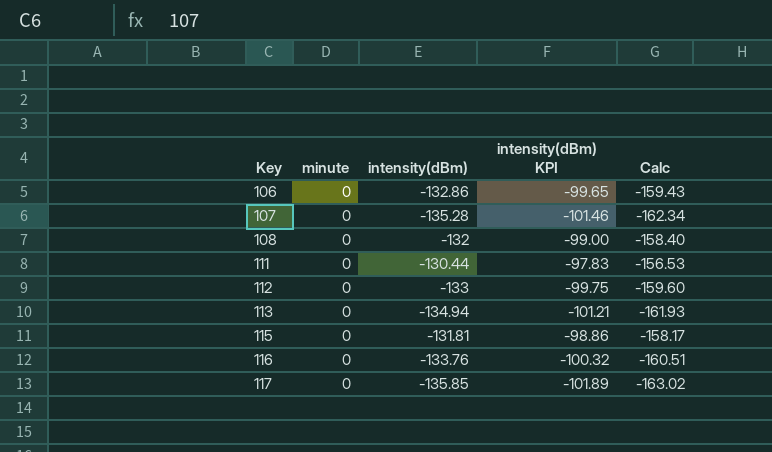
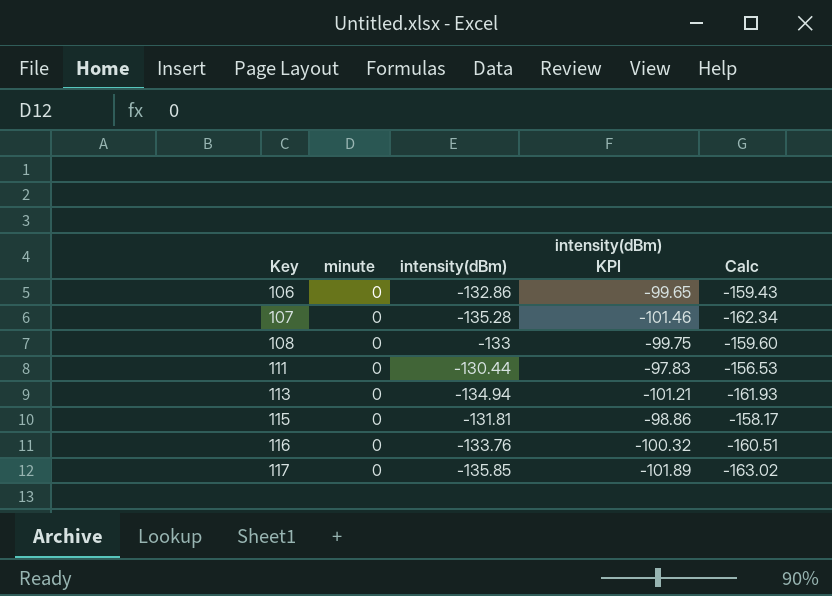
row 112: 0 | -133 | -99.75 | -159.60 -> none
108 | intensity(dBm): -132 -> -133
108 | intensity(dBm) KPI: -99.00 -> -99.75
108 | Calc: -158.40 -> -159.60

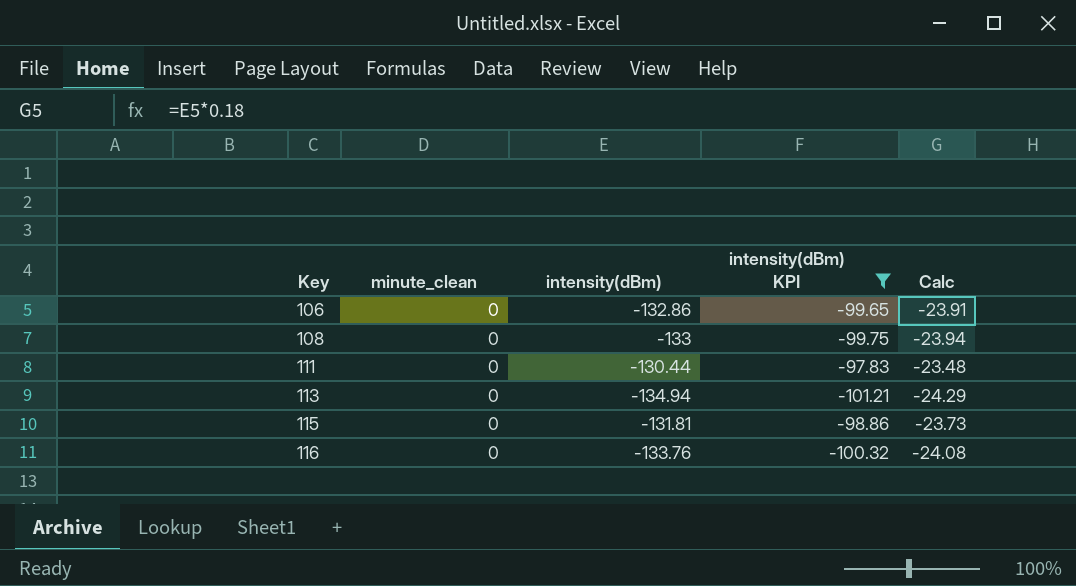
filter: none -> intensity(dBm) KPI >= -101.21
column name: minute -> minute_clean
column Calc | formula: [intensity(dBm)] * 1.2 -> [intensity(dBm)] * 0.18

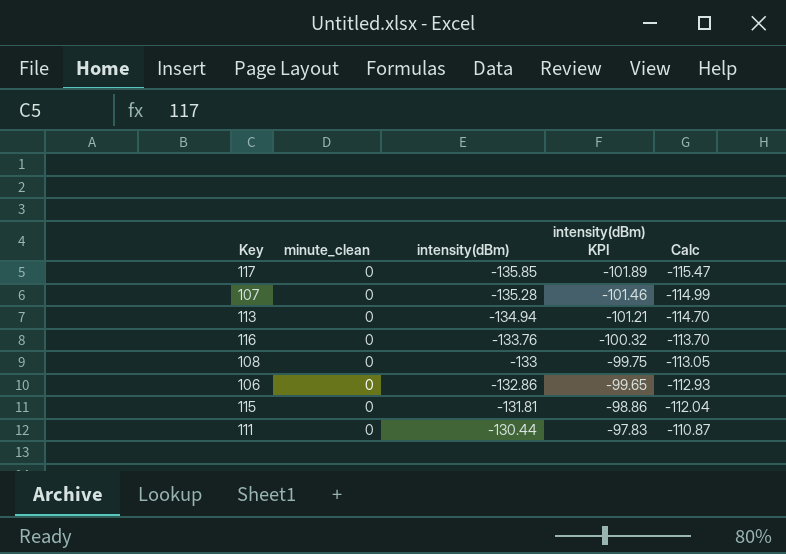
filter: intensity(dBm) KPI >= -101.21 -> none
row order: Key ascending -> intensity(dBm) ascending
column Calc | formula: [intensity(dBm)] * 0.18 -> [intensity(dBm)] * 0.85

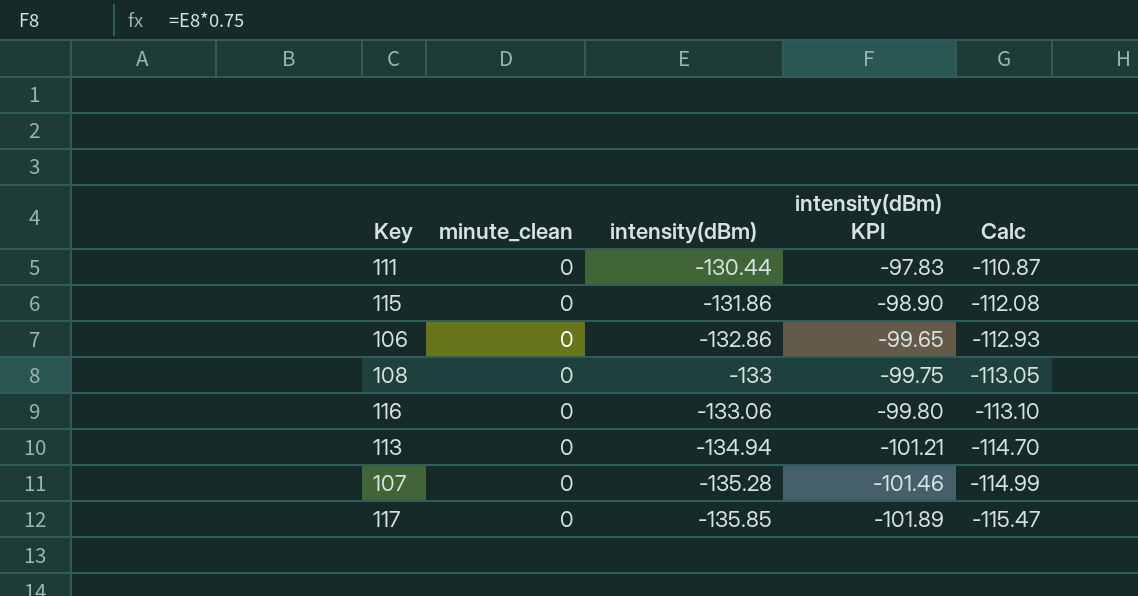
row order: intensity(dBm) ascending -> intensity(dBm) descending
115 | intensity(dBm): -131.81 -> -131.86
115 | intensity(dBm) KPI: -98.86 -> -98.90
115 | Calc: -112.04 -> -112.08
116 | intensity(dBm): -133.76 -> -133.06
116 | intensity(dBm) KPI: -100.32 -> -99.80
116 | Calc: -113.70 -> -113.10

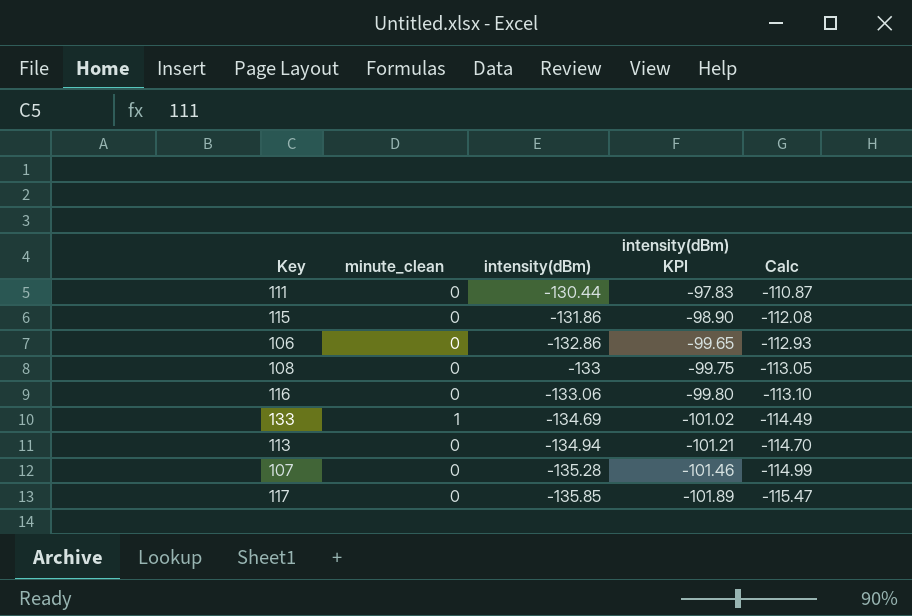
row 133: none -> 1 | -134.69 | -101.02 | -114.49

